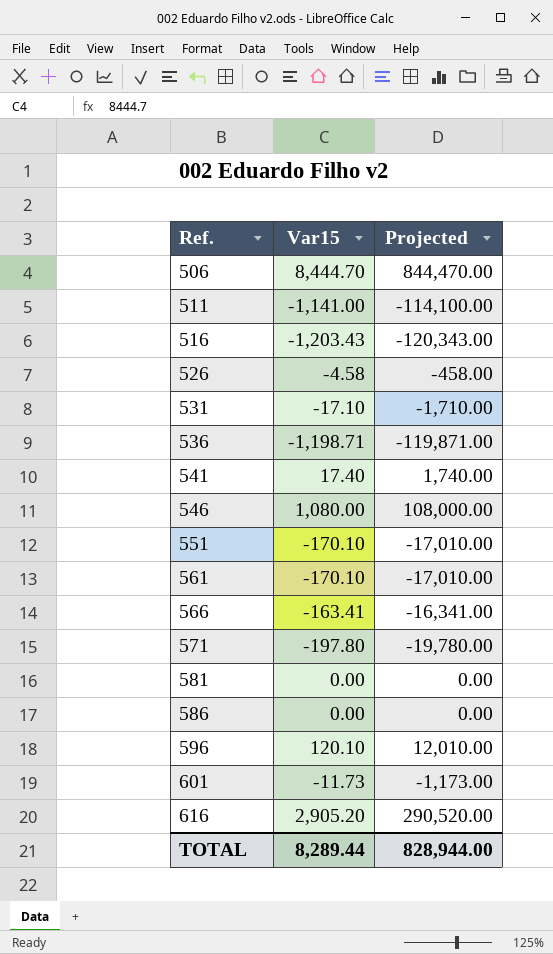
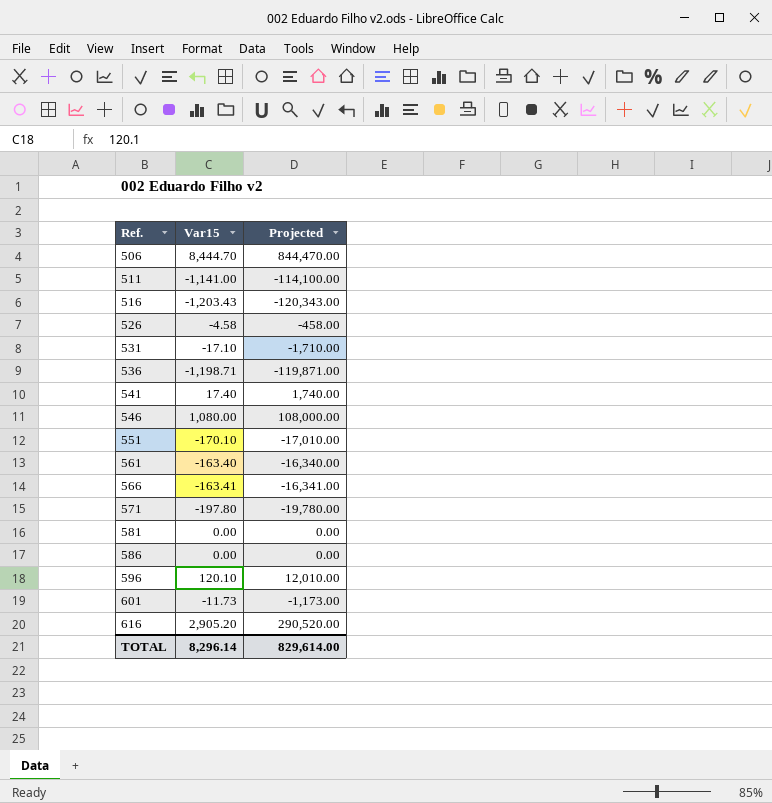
561 | Var15: -170.10 -> -163.40
561 | Projected: -17,010.00 -> -16,340.00
TOTAL | Var15: 8,289.44 -> 8,296.14
TOTAL | Projected: 828,944.00 -> 829,614.00

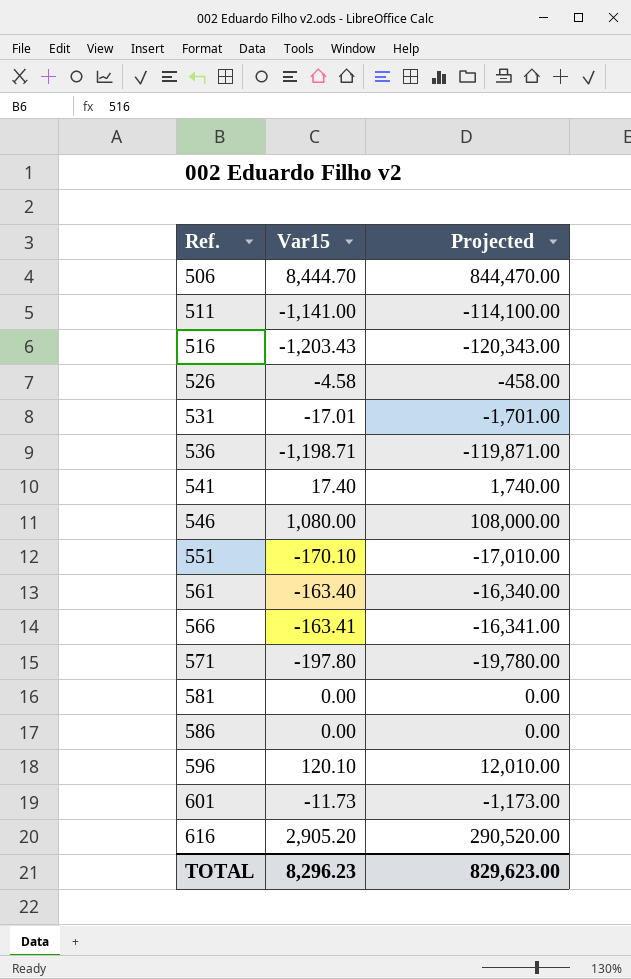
531 | Var15: -17.10 -> -17.01
531 | Projected: -1,710.00 -> -1,701.00
TOTAL | Var15: 8,296.14 -> 8,296.23
TOTAL | Projected: 829,614.00 -> 829,623.00

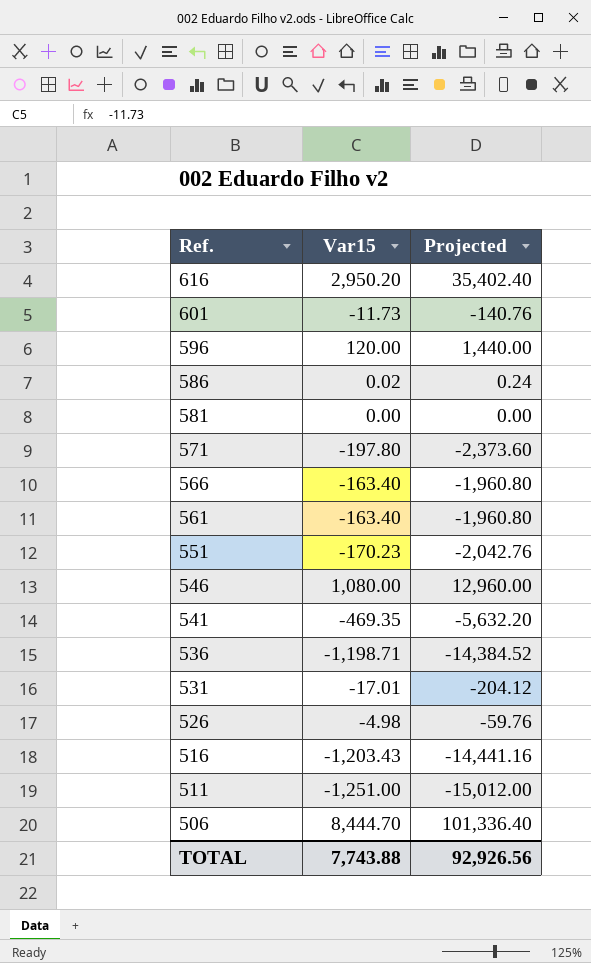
row order: Ref. ascending -> Ref. descending
column Projected | formula: [Var15] * 100 -> [Var15] * 12
616 | Var15: 2,905.20 -> 2,950.20
596 | Var15: 120.10 -> 120.00
586 | Var15: 0.00 -> 0.02
566 | Var15: -163.41 -> -163.40
551 | Var15: -170.10 -> -170.23
541 | Var15: 17.40 -> -469.35
526 | Var15: -4.58 -> -4.98
511 | Var15: -1,141.00 -> -1,251.00
TOTAL | Var15: 8,296.23 -> 7,743.88
TOTAL | Projected: 829,623.00 -> 92,926.56

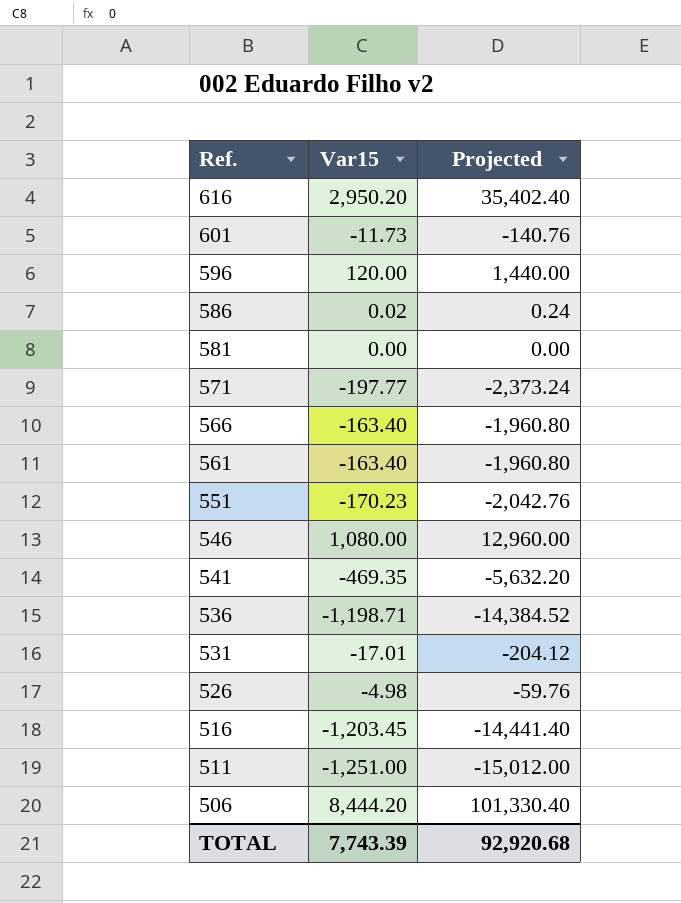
571 | Var15: -197.80 -> -197.77
571 | Projected: -2,373.60 -> -2,373.24
516 | Var15: -1,203.43 -> -1,203.45
516 | Projected: -14,441.16 -> -14,441.40
506 | Var15: 8,444.70 -> 8,444.20
506 | Projected: 101,336.40 -> 101,330.40
TOTAL | Var15: 7,743.88 -> 7,743.39
TOTAL | Projected: 92,926.56 -> 92,920.68

